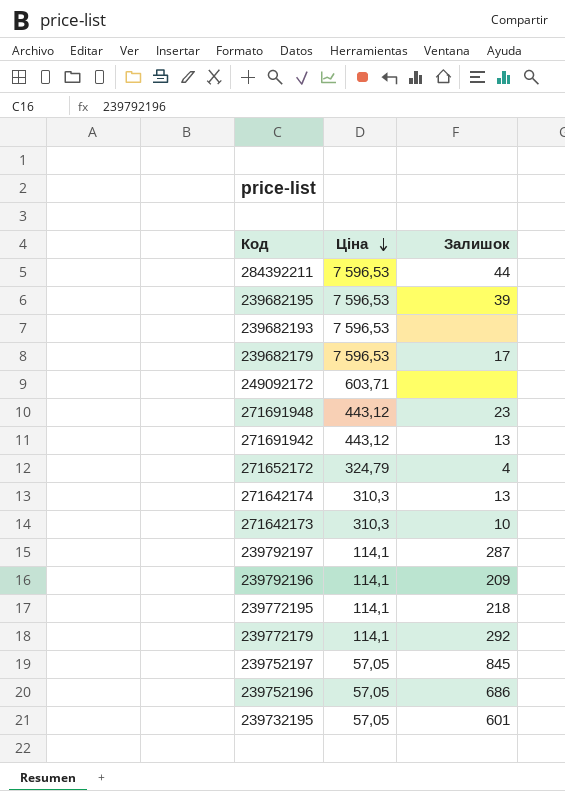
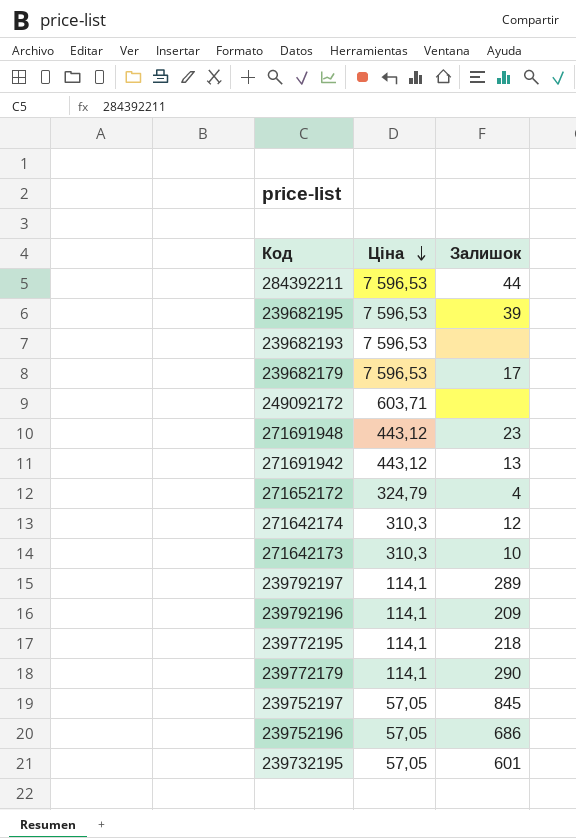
271642174 | Залишок: 13 -> 12
239792197 | Залишок: 287 -> 289
239772179 | Залишок: 292 -> 290

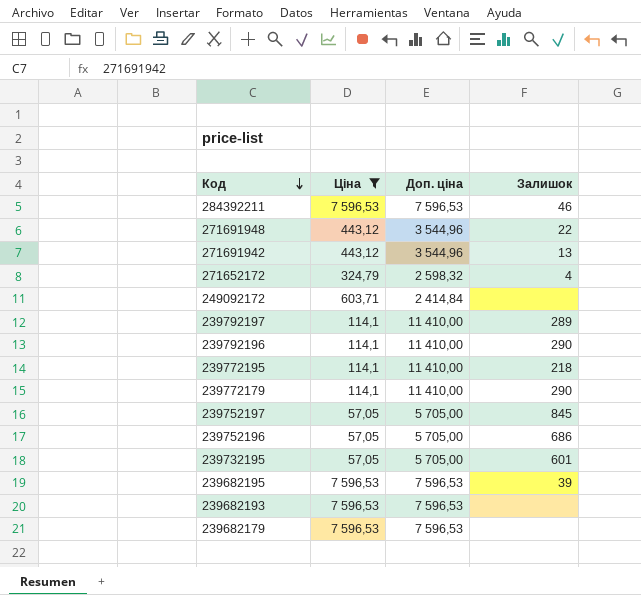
filter: none -> Ціна != 310,3
row order: Ціна descending -> Код descending
column Доп. ціна | position: none -> 3
284392211 | Залишок: 44 -> 46
271691948 | Залишок: 23 -> 22
239792196 | Залишок: 209 -> 290
239682179 | Залишок: 17 -> none

